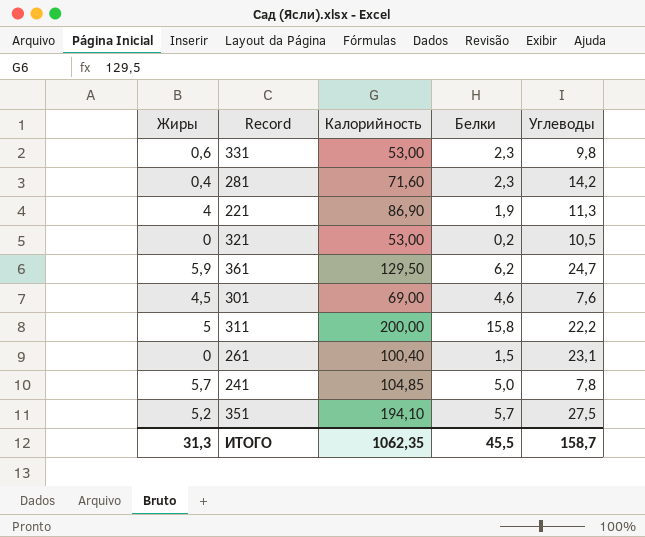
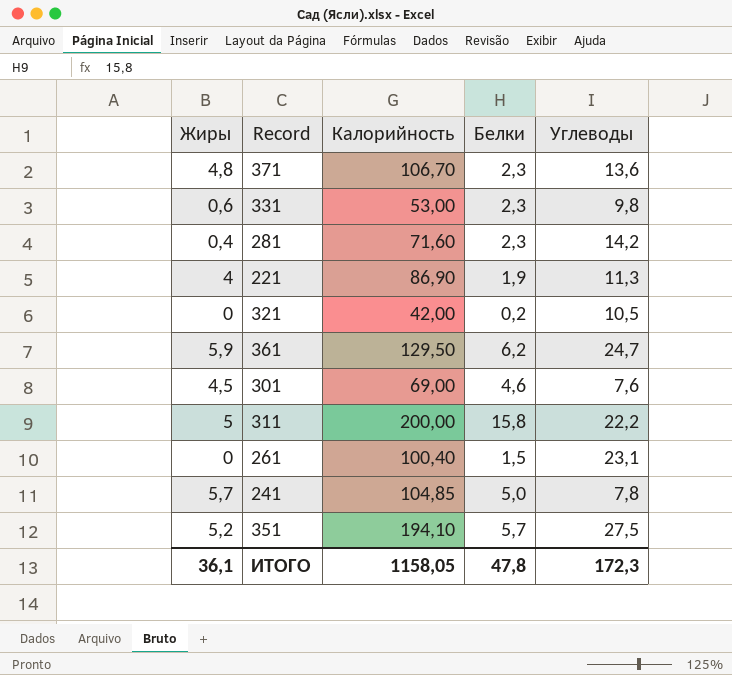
row 371: none -> 4,8 | 106,70 | 2,3 | 13,6
321 | Калорийность: 53,00 -> 42,00
ИТОГО | Жиры: 31,3 -> 36,1
ИТОГО | Калорийность: 1062,35 -> 1158,05
ИТОГО | Белки: 45,5 -> 47,8
ИТОГО | Углеводы: 158,7 -> 172,3

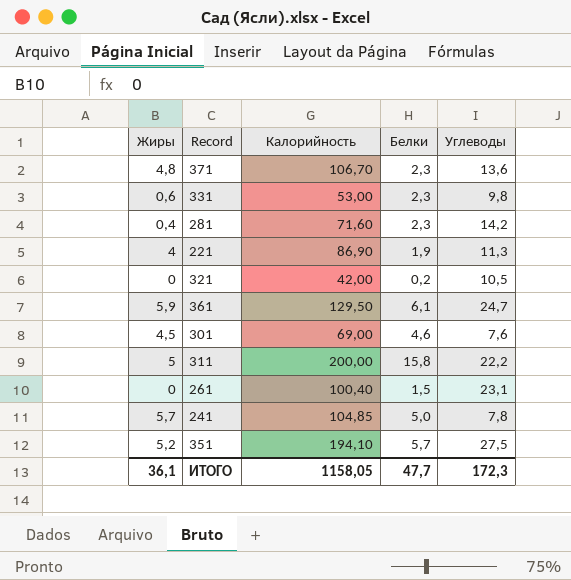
361 | Белки: 6,2 -> 6,1
ИТОГО | Белки: 47,8 -> 47,7

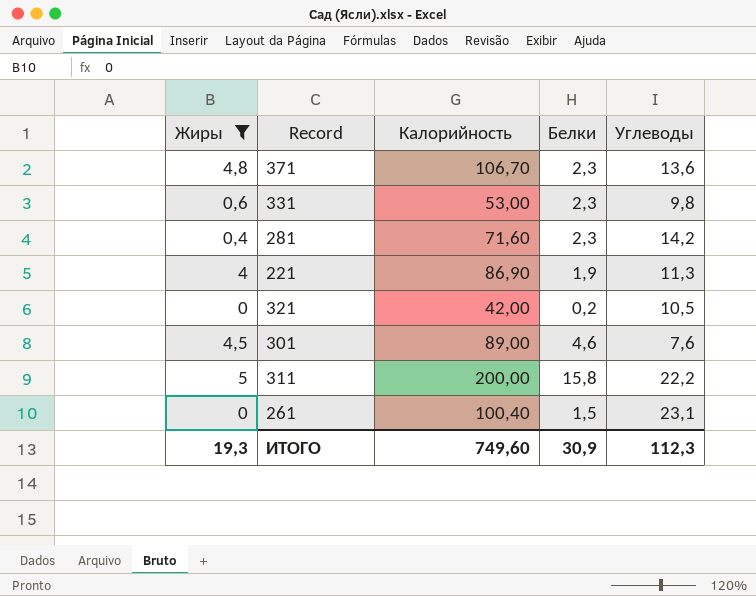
filter: none -> Жиры <= 5
301 | Калорийность: 69,00 -> 89,00
ИТОГО | Жиры: 36,1 -> 19,3
ИТОГО | Калорийность: 1158,05 -> 749,60
ИТОГО | Белки: 47,7 -> 30,9
ИТОГО | Углеводы: 172,3 -> 112,3

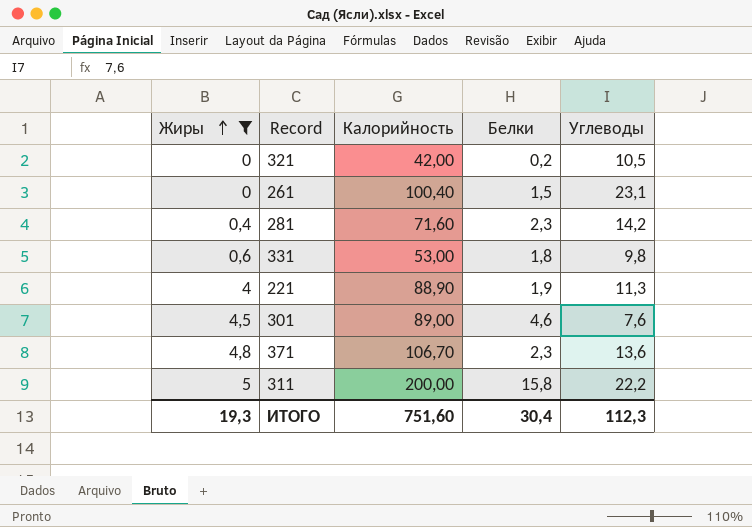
row order: none -> Жиры ascending
331 | Белки: 2,3 -> 1,8
221 | Калорийность: 86,90 -> 88,90
ИТОГО | Калорийность: 749,60 -> 751,60
ИТОГО | Белки: 30,9 -> 30,4

